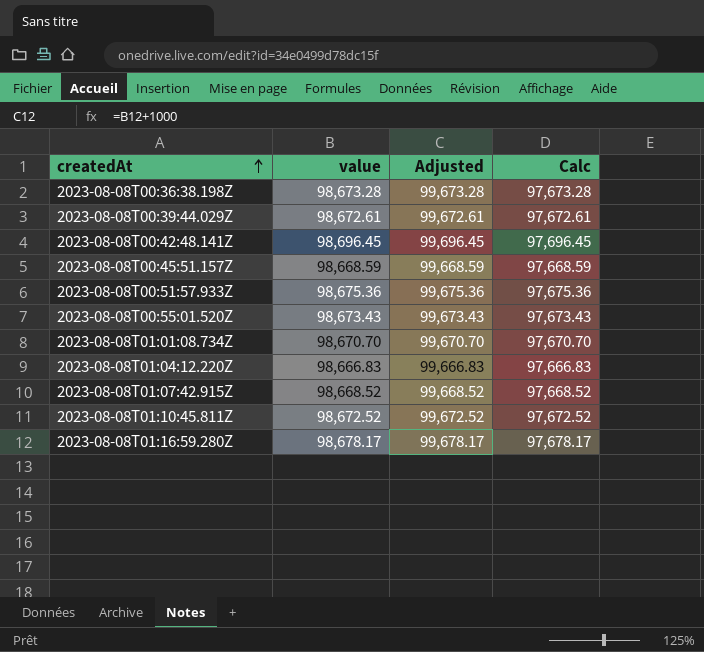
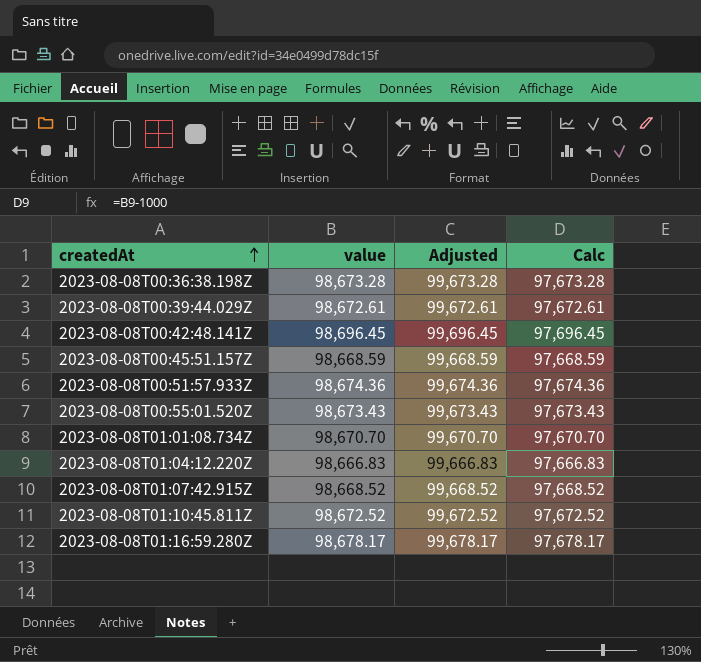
2023-08-08T00:51:57.933Z | value: 98,675.36 -> 98,674.36
2023-08-08T00:51:57.933Z | Adjusted: 99,675.36 -> 99,674.36
2023-08-08T00:51:57.933Z | Calc: 97,675.36 -> 97,674.36

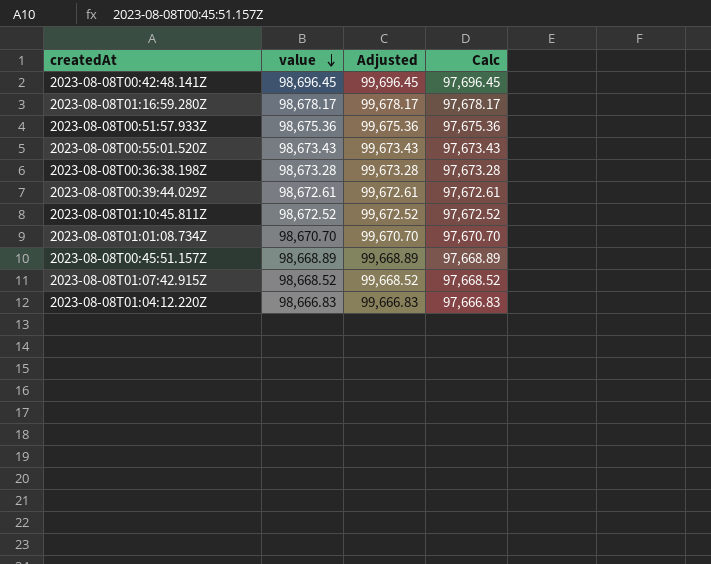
row order: createdAt ascending -> value descending
2023-08-08T00:51:57.933Z | value: 98,674.36 -> 98,675.36
2023-08-08T00:51:57.933Z | Adjusted: 99,674.36 -> 99,675.36
2023-08-08T00:51:57.933Z | Calc: 97,674.36 -> 97,675.36
2023-08-08T00:45:51.157Z | value: 98,668.59 -> 98,668.89
2023-08-08T00:45:51.157Z | Adjusted: 99,668.59 -> 99,668.89
2023-08-08T00:45:51.157Z | Calc: 97,668.59 -> 97,668.89

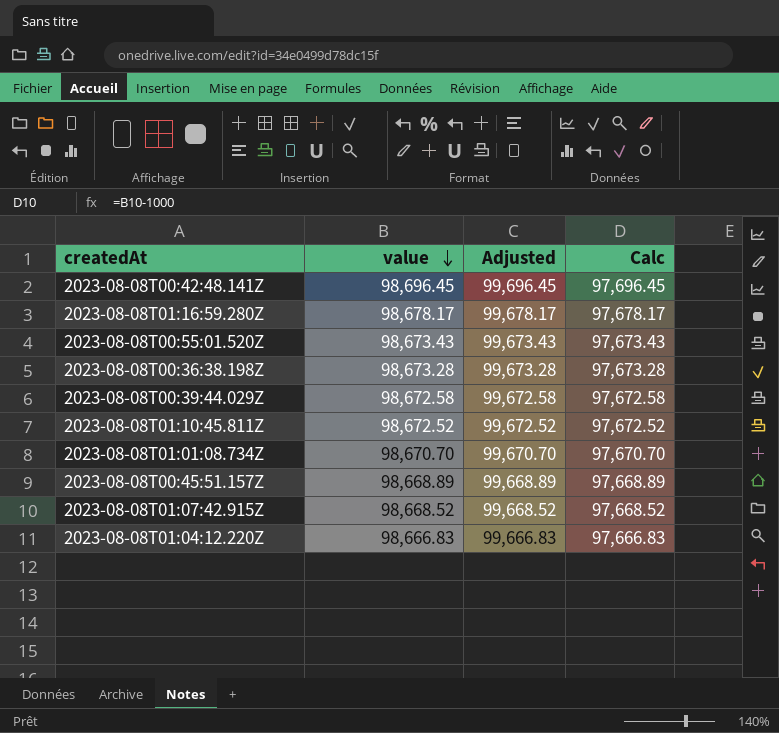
row 2023-08-08T00:51:57.933Z: 98,675.36 | 99,675.36 | 97,675.36 -> none
2023-08-08T00:39:44.029Z | value: 98,672.61 -> 98,672.58
2023-08-08T00:39:44.029Z | Adjusted: 99,672.61 -> 99,672.58
2023-08-08T00:39:44.029Z | Calc: 97,672.61 -> 97,672.58

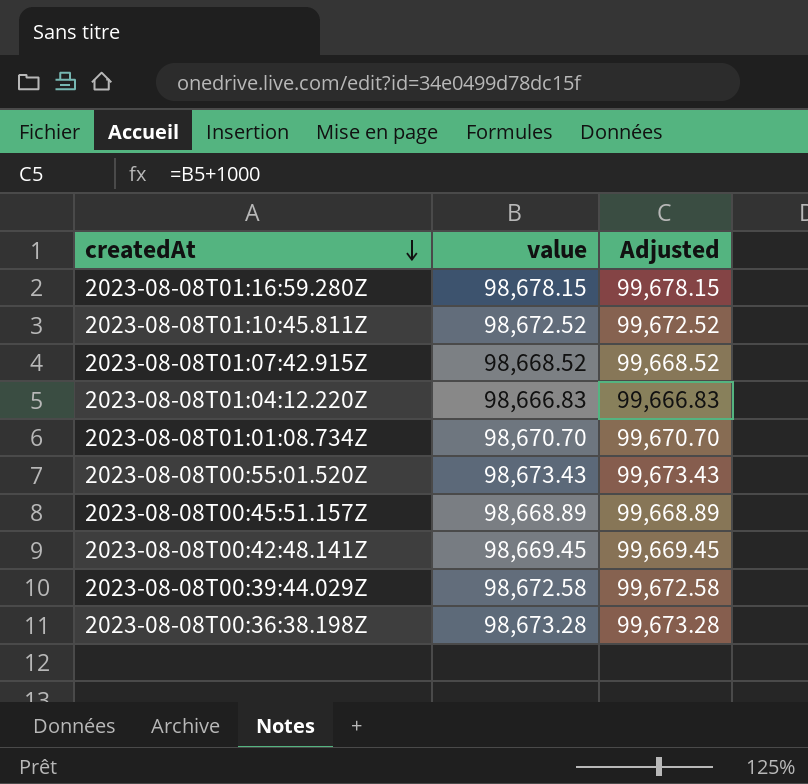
row order: value descending -> createdAt descending
column Calc | formula: [value] - 1000 -> none
2023-08-08T01:16:59.280Z | value: 98,678.17 -> 98,678.15
2023-08-08T01:16:59.280Z | Adjusted: 99,678.17 -> 99,678.15
2023-08-08T00:42:48.141Z | value: 98,696.45 -> 98,669.45
2023-08-08T00:42:48.141Z | Adjusted: 99,696.45 -> 99,669.45

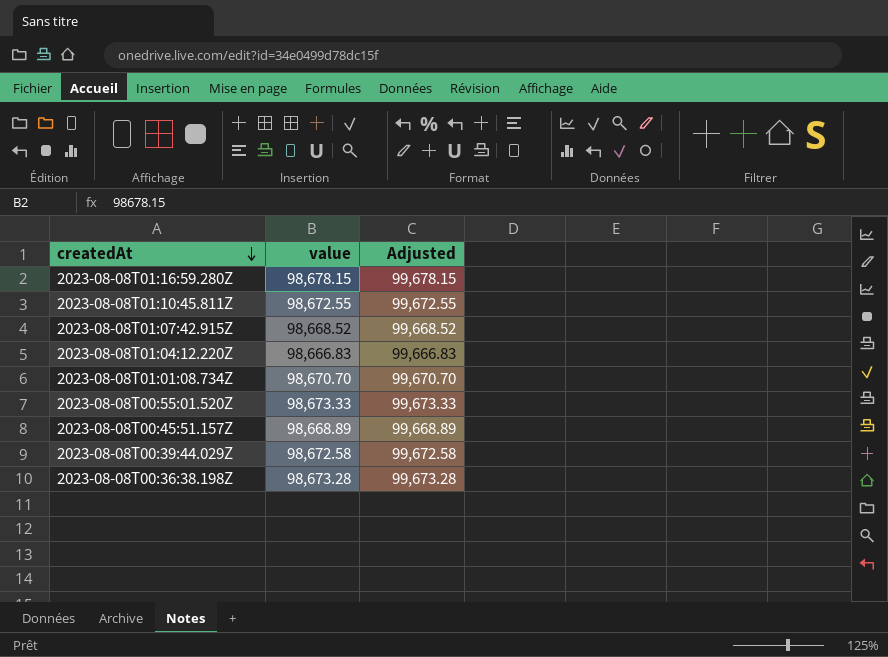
row 2023-08-08T00:42:48.141Z: 98,669.45 | 99,669.45 -> none
2023-08-08T01:10:45.811Z | value: 98,672.52 -> 98,672.55
2023-08-08T01:10:45.811Z | Adjusted: 99,672.52 -> 99,672.55
2023-08-08T00:55:01.520Z | value: 98,673.43 -> 98,673.33
2023-08-08T00:55:01.520Z | Adjusted: 99,673.43 -> 99,673.33

